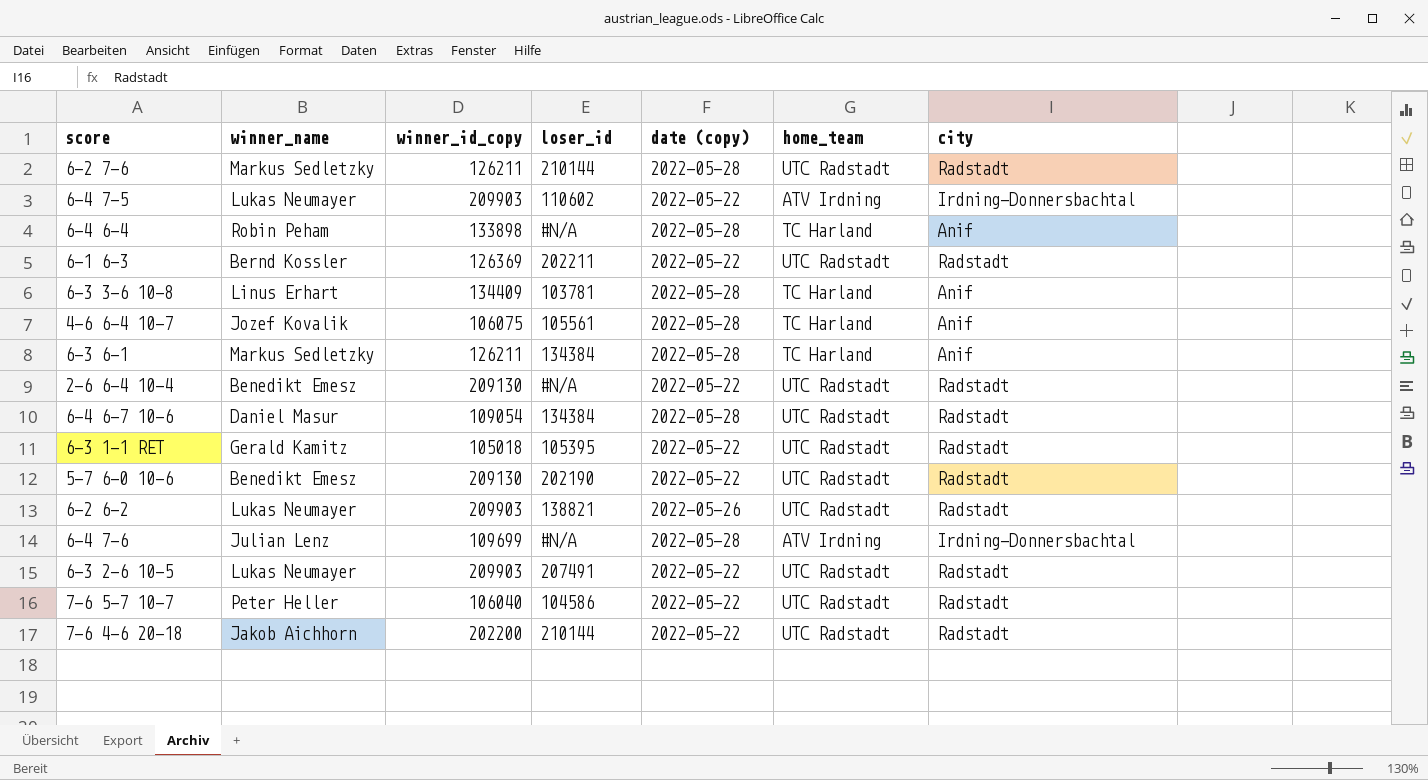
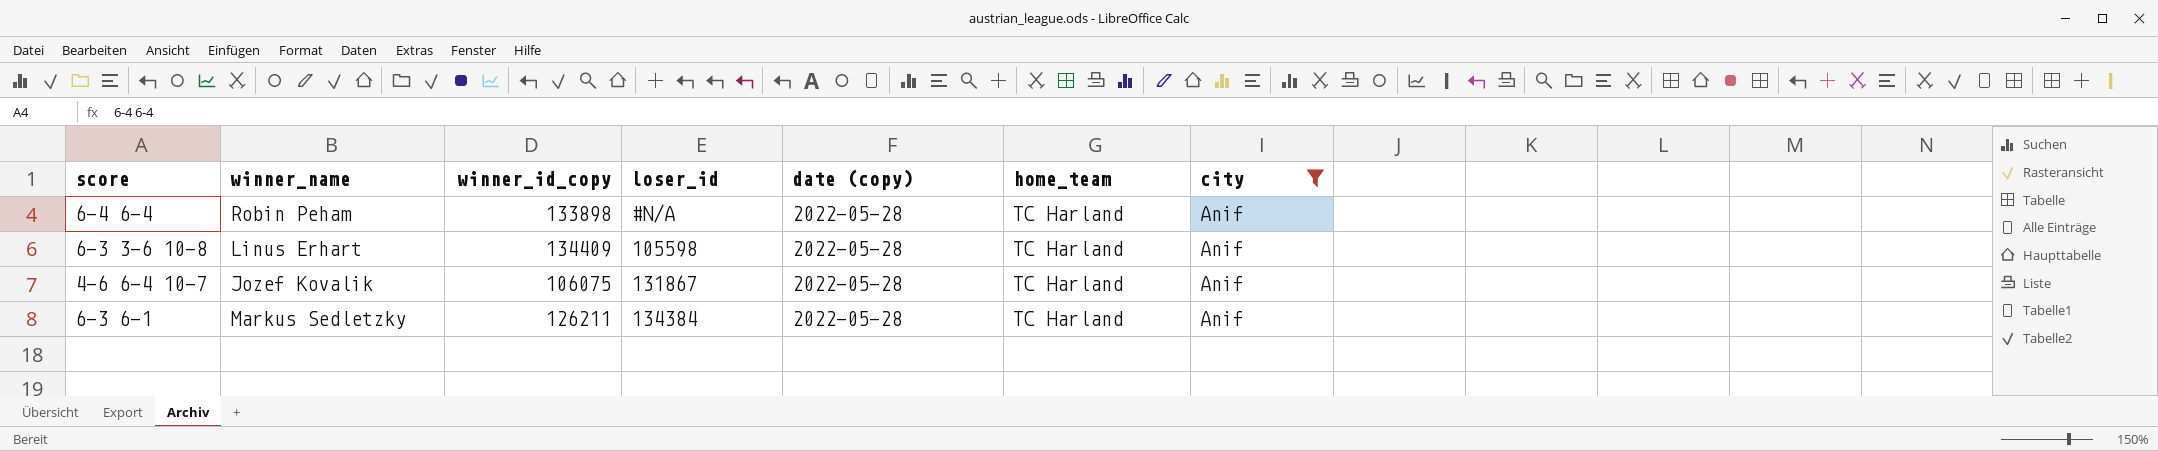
filter: none -> city = Anif
6-3 3-6 10-8 | loser_id: 103781 -> 105598
4-6 6-4 10-7 | loser_id: 105561 -> 131867

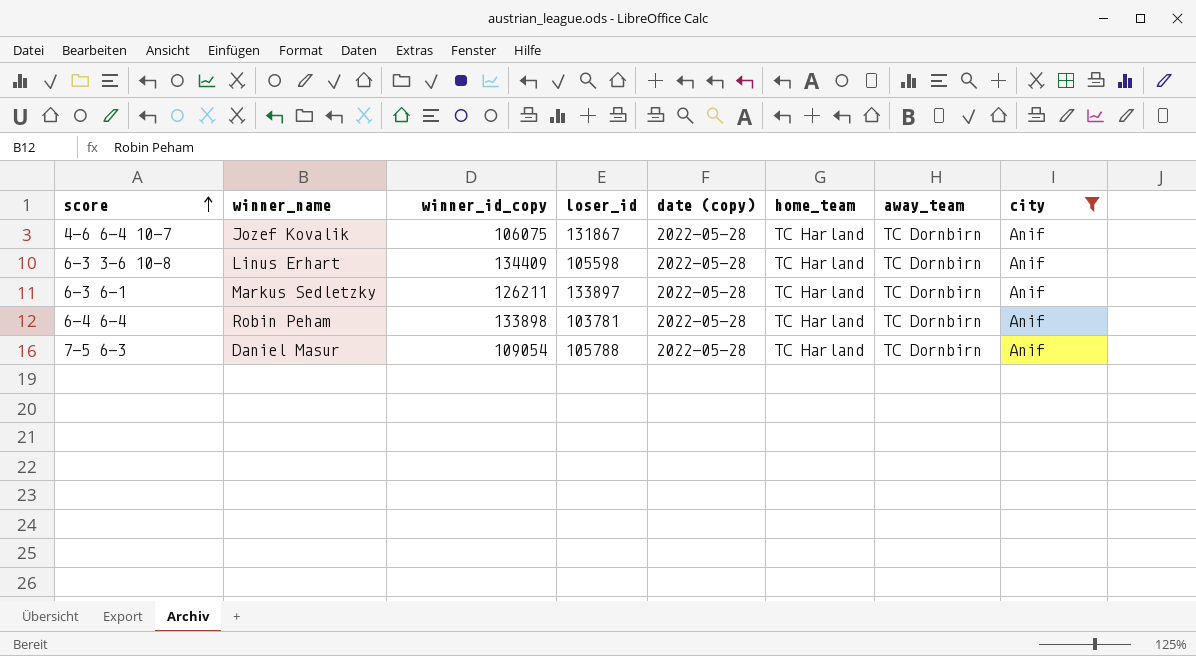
row order: none -> score ascending
column away_team | position: none -> 7
6-3 6-1 | loser_id: 134384 -> 133897
6-4 6-4 | loser_id: #N/A -> 103781
row 7-5 6-3: none -> Daniel Masur | 109054 | 105788 | 2022-05-28 | TC Harland | TC Dornbirn | Anif

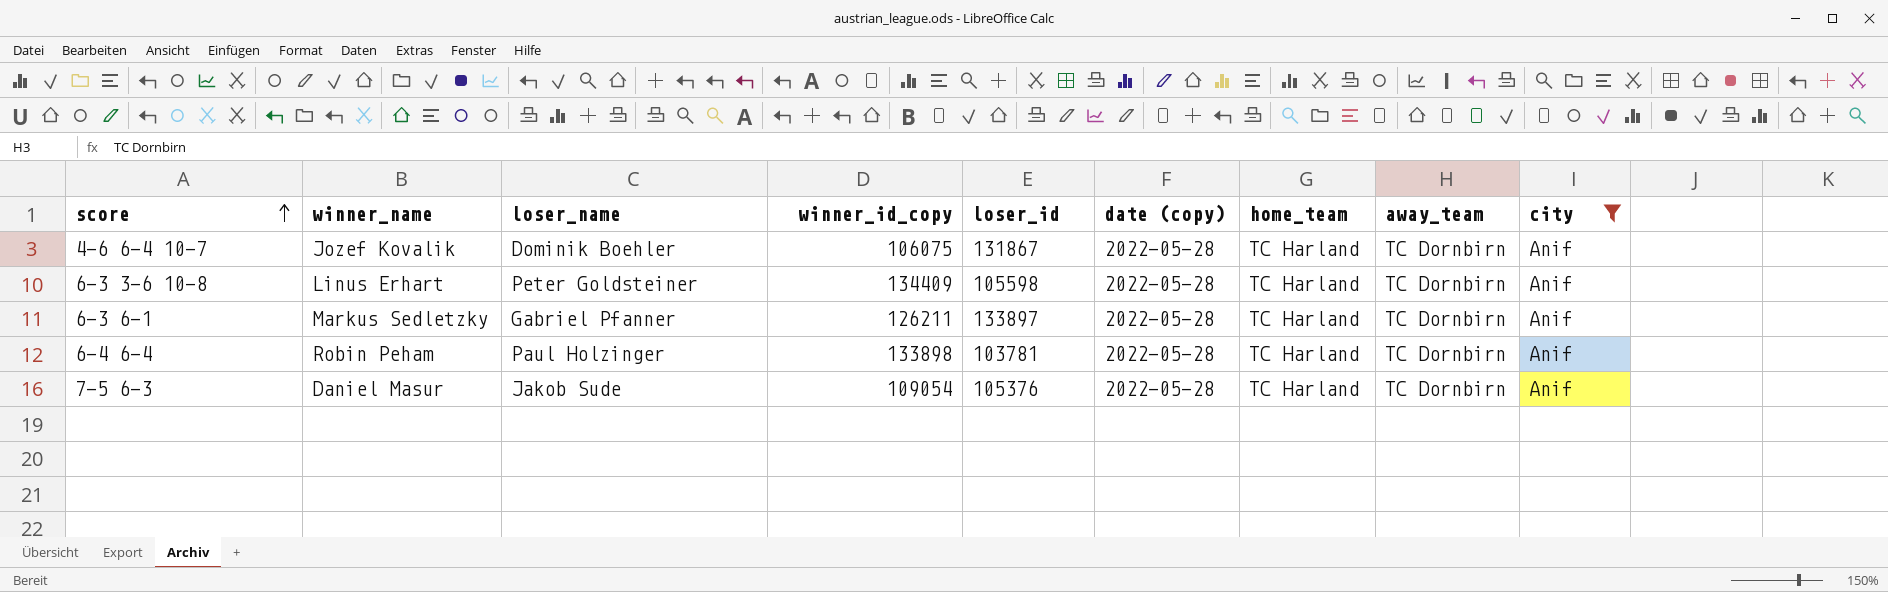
column loser_name | position: none -> 3
7-5 6-3 | loser_id: 105788 -> 105376

